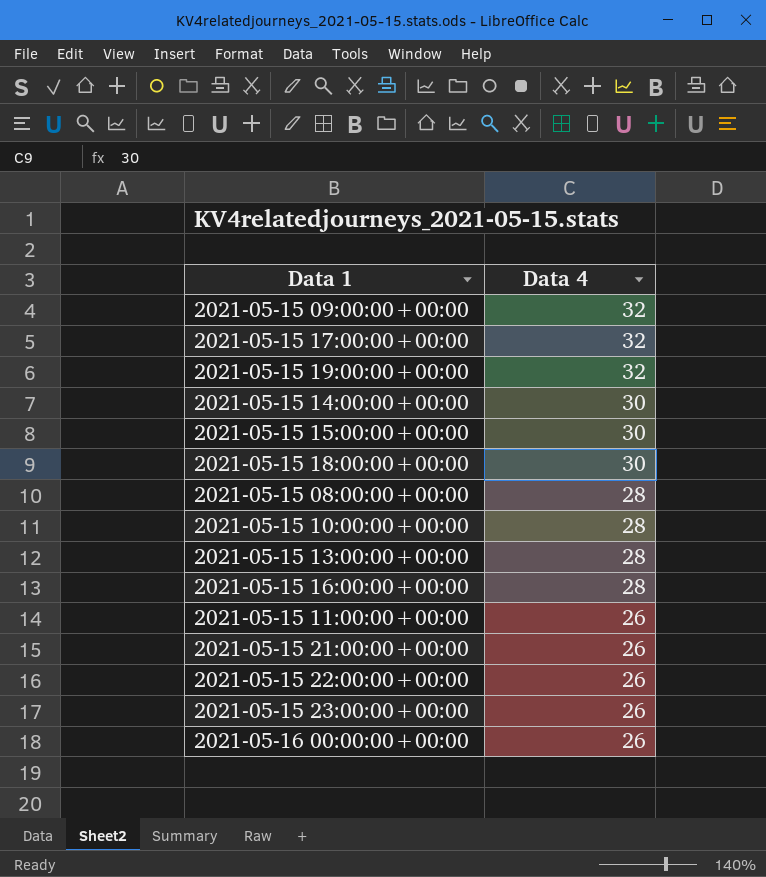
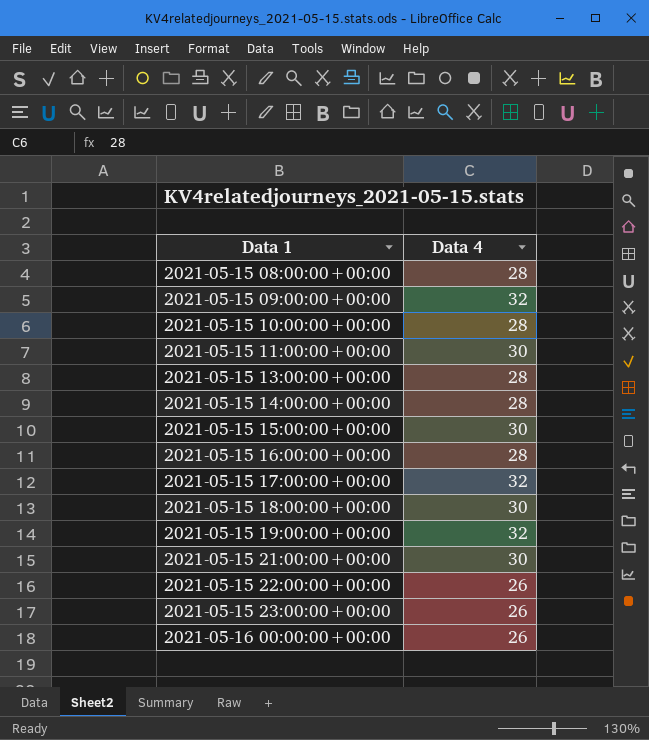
row order: Data 4 descending -> Data 1 ascending
2021-05-15 11:00:00+00:00 | Data 4: 26 -> 30
2021-05-15 14:00:00+00:00 | Data 4: 30 -> 28
2021-05-15 21:00:00+00:00 | Data 4: 26 -> 30

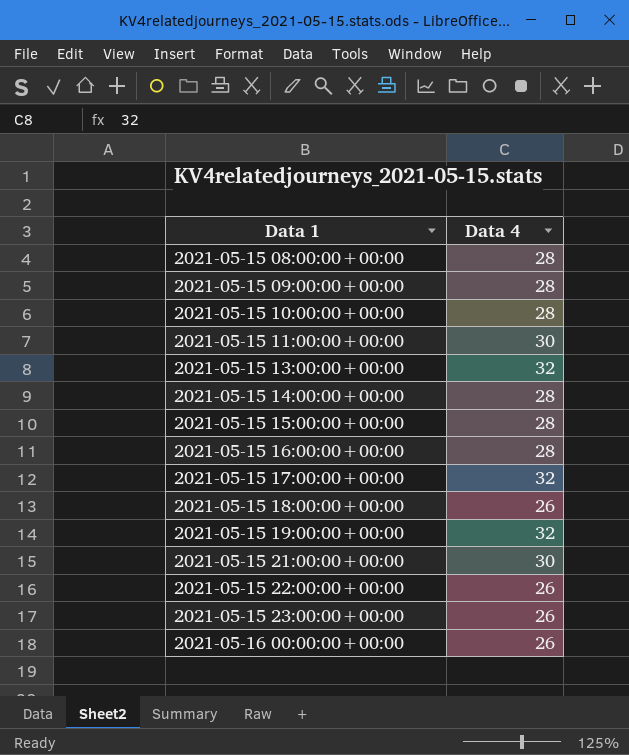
2021-05-15 09:00:00+00:00 | Data 4: 32 -> 28
2021-05-15 13:00:00+00:00 | Data 4: 28 -> 32
2021-05-15 15:00:00+00:00 | Data 4: 30 -> 28
2021-05-15 18:00:00+00:00 | Data 4: 30 -> 26

